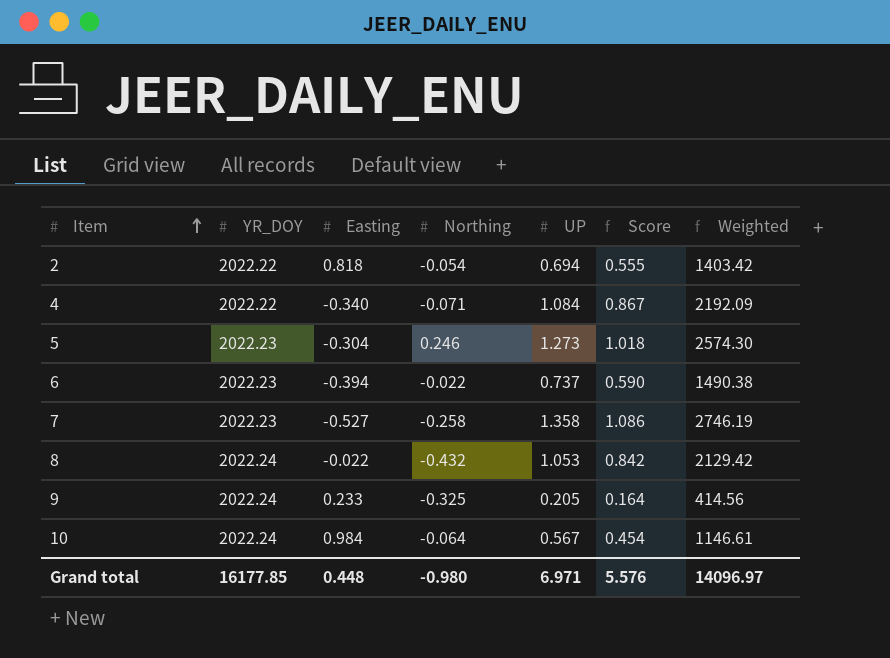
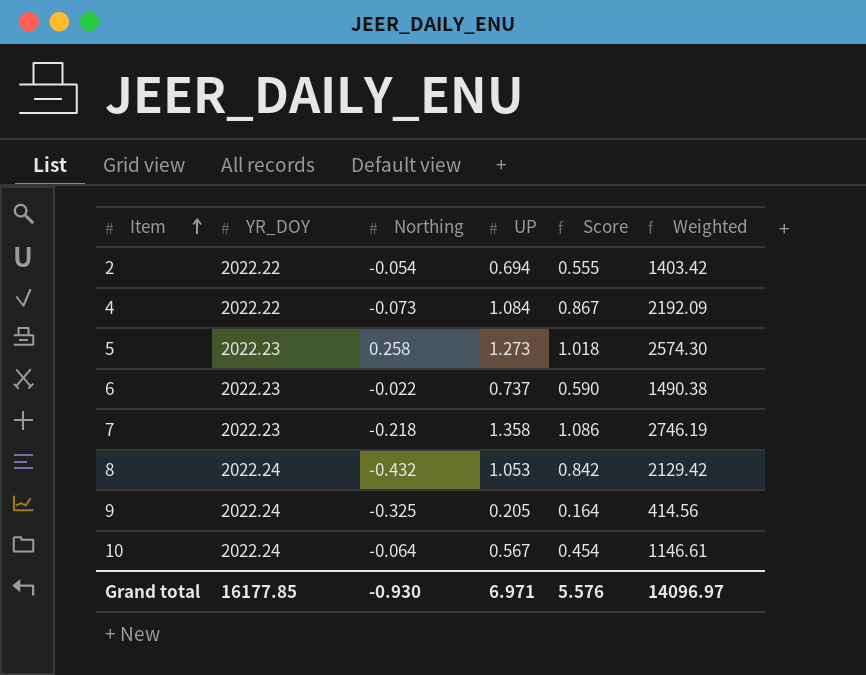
column Easting | position: 3 -> none
4 | Northing: -0.071 -> -0.073
5 | Northing: 0.246 -> 0.258
7 | Northing: -0.258 -> -0.218
Grand total | Northing: -0.980 -> -0.930

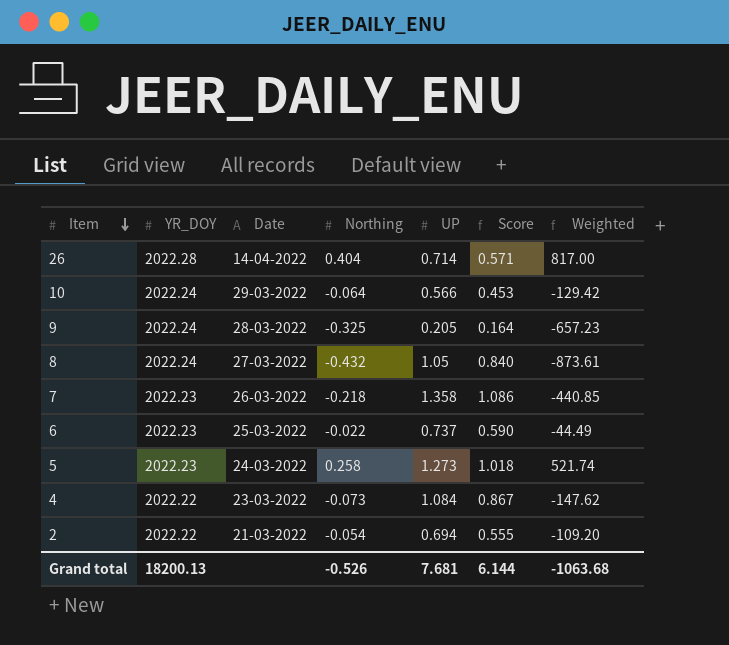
row order: Item ascending -> Item descending
column Date | position: none -> 3
column Weighted | formula: [YR_DOY] * [UP] -> [YR_DOY] * [Northing]
row 26: none -> 2022.28 | 14-04-2022 | 0.404 | 0.714 | 0.571 | 817.00
10 | UP: 0.567 -> 0.566
10 | Score: 0.454 -> 0.453
8 | UP: 1.053 -> 1.05
8 | Score: 0.842 -> 0.840
Grand total | YR_DOY: 16177.85 -> 18200.13
Grand total | Northing: -0.930 -> -0.526
Grand total | UP: 6.971 -> 7.681
Grand total | Score: 5.576 -> 6.144
Grand total | Weighted: 14096.97 -> -1063.68

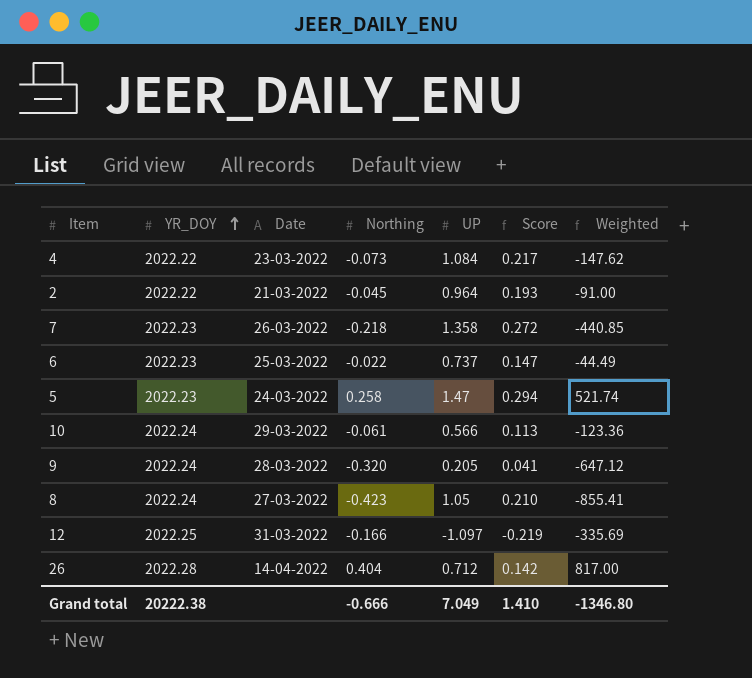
row order: Item descending -> YR_DOY ascending
column Score | formula: [UP] * 0.8 -> [UP] * 0.2
2 | Northing: -0.054 -> -0.045
2 | UP: 0.694 -> 0.964
2 | Weighted: -109.20 -> -91.00
5 | UP: 1.273 -> 1.47
10 | Northing: -0.064 -> -0.061
10 | Weighted: -129.42 -> -123.36
9 | Northing: -0.325 -> -0.320
9 | Weighted: -657.23 -> -647.12
8 | Northing: -0.432 -> -0.423
8 | Weighted: -873.61 -> -855.41
row 12: none -> 2022.25 | 31-03-2022 | -0.166 | -1.097 | -0.219 | -335.69
26 | UP: 0.714 -> 0.712
Grand total | YR_DOY: 18200.13 -> 20222.38
Grand total | Northing: -0.526 -> -0.666
Grand total | UP: 7.681 -> 7.049
Grand total | Score: 6.144 -> 1.410
Grand total | Weighted: -1063.68 -> -1346.80

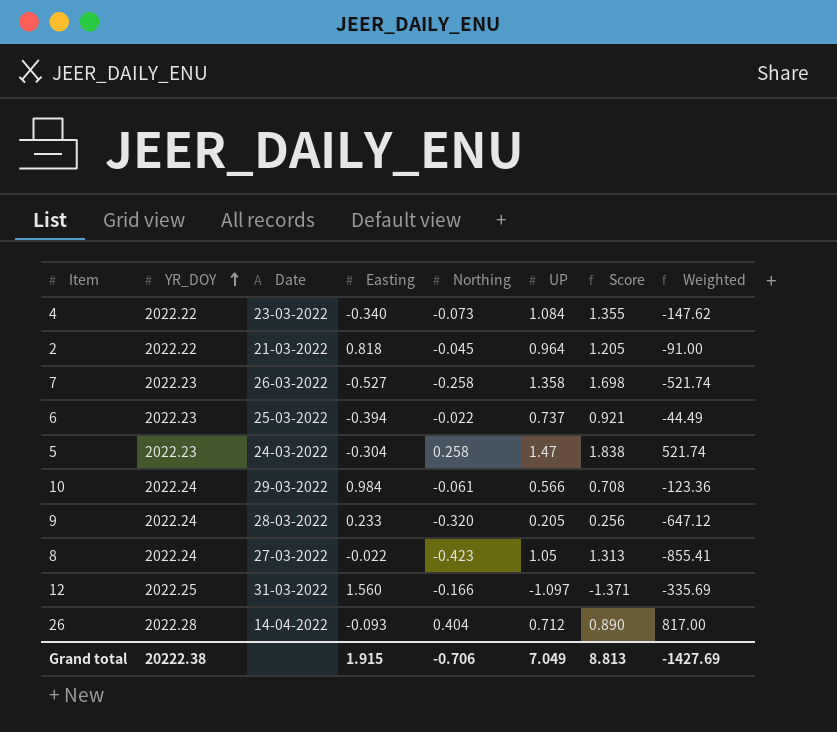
column Easting | position: none -> 4
column Score | formula: [UP] * 0.2 -> [UP] * 1.25
7 | Northing: -0.218 -> -0.258
7 | Weighted: -440.85 -> -521.74
Grand total | Northing: -0.666 -> -0.706
Grand total | Score: 1.410 -> 8.813
Grand total | Weighted: -1346.80 -> -1427.69

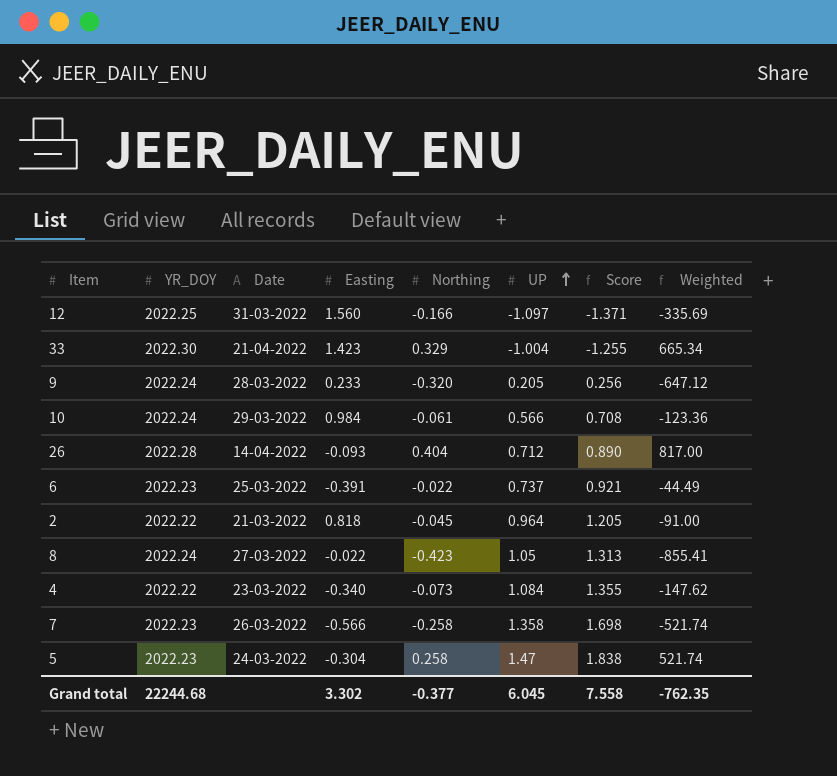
row order: YR_DOY ascending -> UP ascending
row 33: none -> 2022.30 | 21-04-2022 | 1.423 | 0.329 | -1.004 | -1.255 | 665.34
6 | Easting: -0.394 -> -0.391
7 | Easting: -0.527 -> -0.566
Grand total | YR_DOY: 20222.38 -> 22244.68
Grand total | Easting: 1.915 -> 3.302
Grand total | Northing: -0.706 -> -0.377
Grand total | UP: 7.049 -> 6.045
Grand total | Score: 8.813 -> 7.558
Grand total | Weighted: -1427.69 -> -762.35

